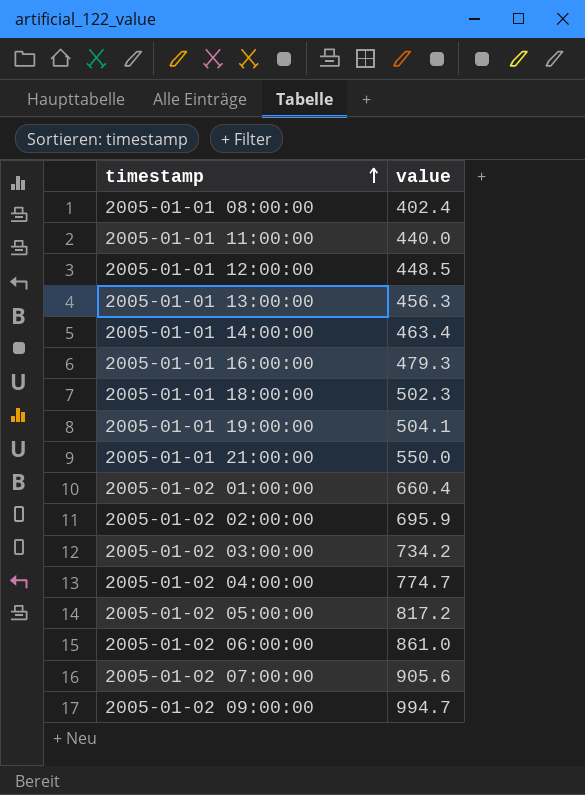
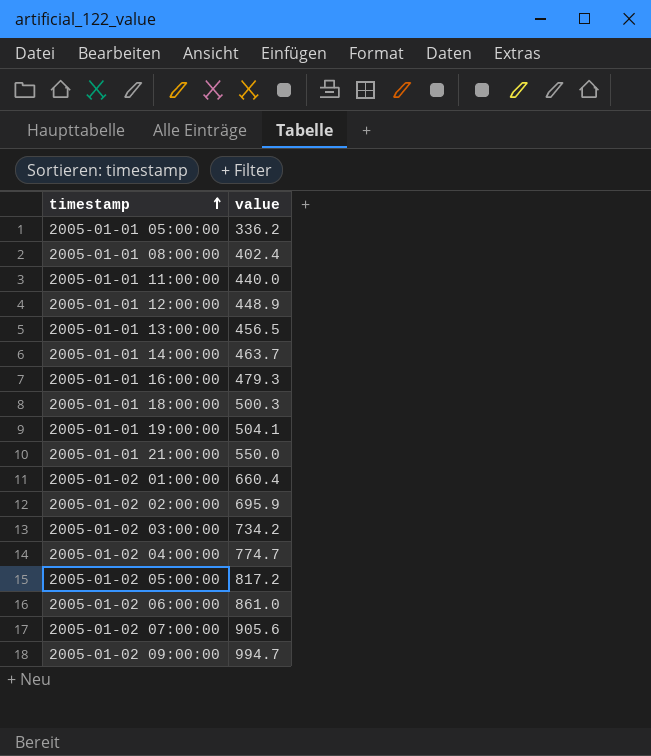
row 2005-01-01 05:00:00: none -> 336.2
2005-01-01 12:00:00 | value: 448.5 -> 448.9
2005-01-01 13:00:00 | value: 456.3 -> 456.5
2005-01-01 14:00:00 | value: 463.4 -> 463.7
2005-01-01 18:00:00 | value: 502.3 -> 500.3

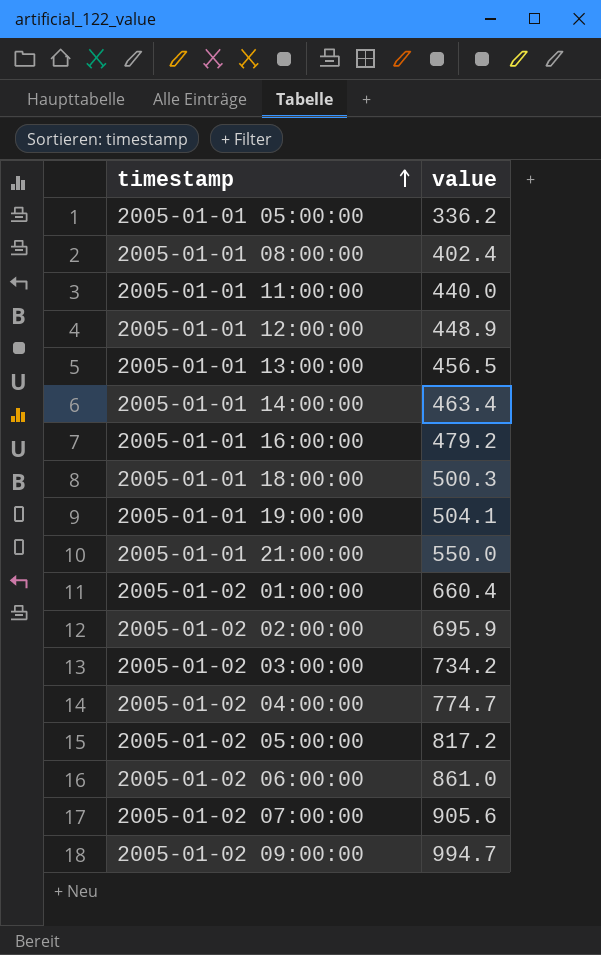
2005-01-01 14:00:00 | value: 463.7 -> 463.4
2005-01-01 16:00:00 | value: 479.3 -> 479.2

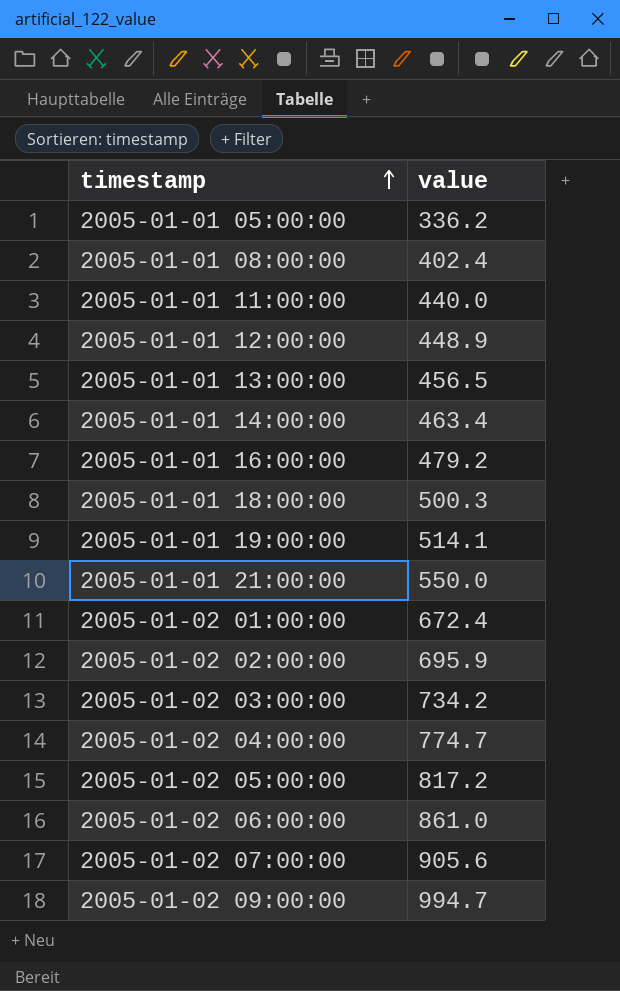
2005-01-01 19:00:00 | value: 504.1 -> 514.1
2005-01-02 01:00:00 | value: 660.4 -> 672.4

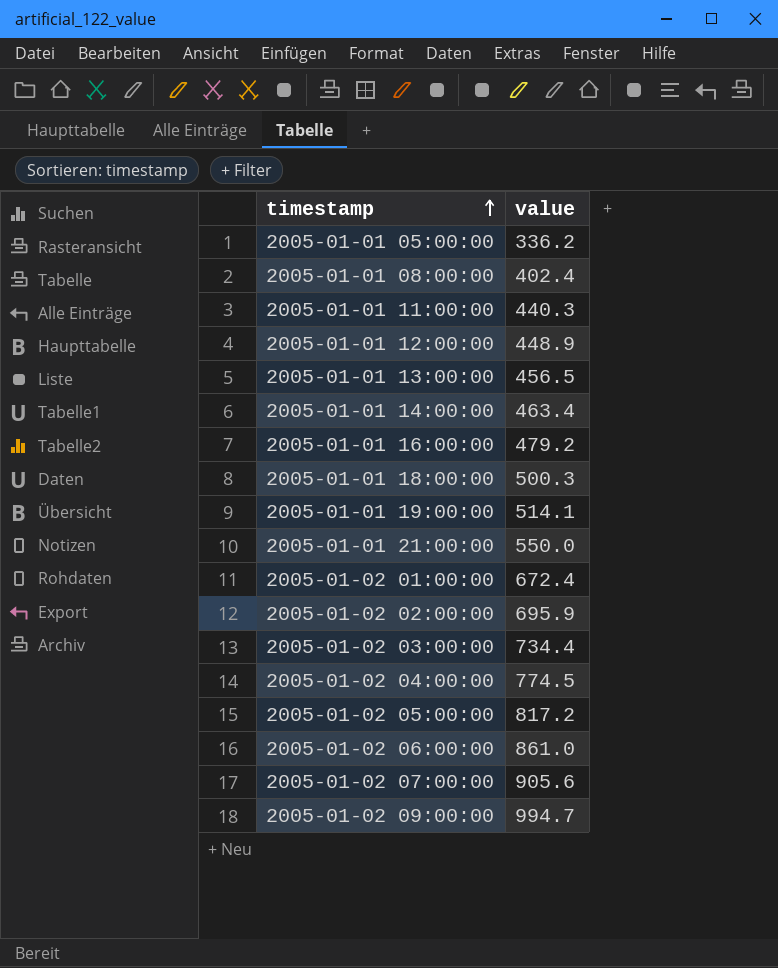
2005-01-01 11:00:00 | value: 440.0 -> 440.3
2005-01-02 03:00:00 | value: 734.2 -> 734.4
2005-01-02 04:00:00 | value: 774.7 -> 774.5

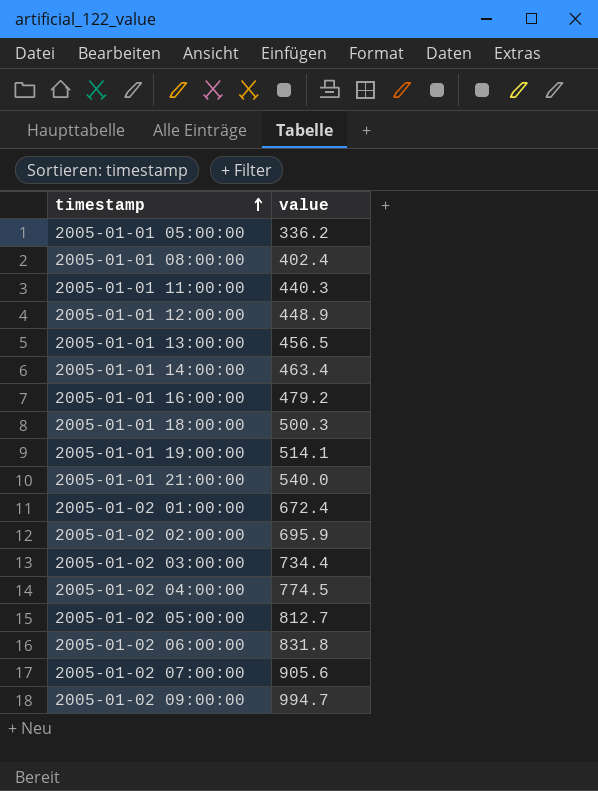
2005-01-01 21:00:00 | value: 550.0 -> 540.0
2005-01-02 05:00:00 | value: 817.2 -> 812.7
2005-01-02 06:00:00 | value: 861.0 -> 831.8

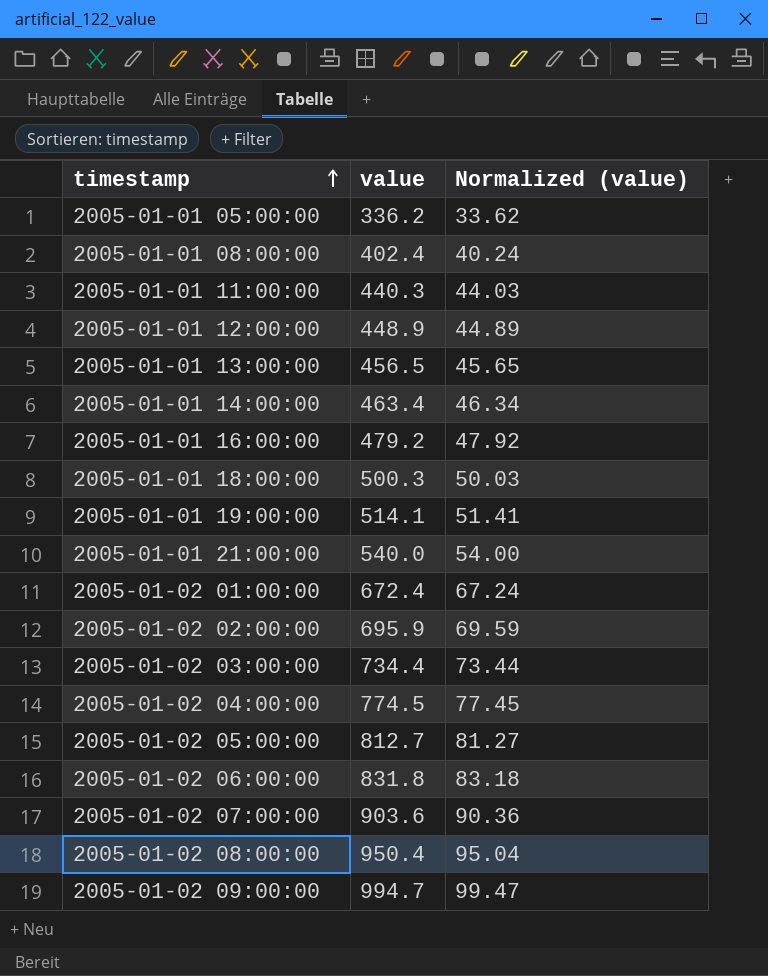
column Normalized (value) | formula: none -> [value] * 0.1
2005-01-02 07:00:00 | value: 905.6 -> 903.6
row 2005-01-02 08:00:00: none -> 950.4 | 95.04

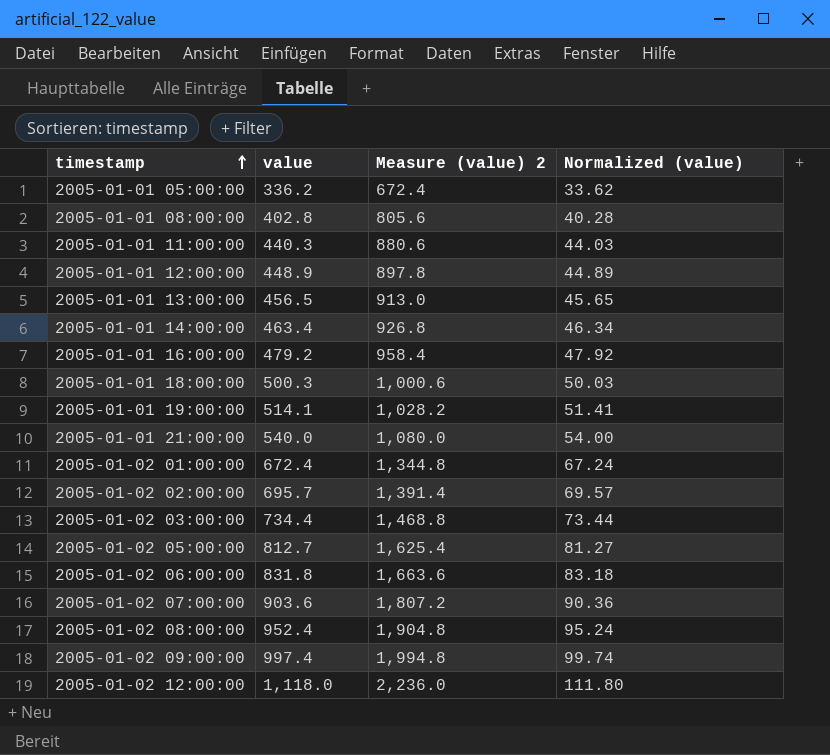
column Measure (value) 2 | formula: none -> [value] * 2
row 2005-01-02 04:00:00: 774.5 | 77.45 -> none
2005-01-01 08:00:00 | value: 402.4 -> 402.8
2005-01-01 08:00:00 | Normalized (value): 40.24 -> 40.28
2005-01-02 02:00:00 | value: 695.9 -> 695.7
2005-01-02 02:00:00 | Normalized (value): 69.59 -> 69.57
2005-01-02 08:00:00 | value: 950.4 -> 952.4
2005-01-02 08:00:00 | Normalized (value): 95.04 -> 95.24
2005-01-02 09:00:00 | value: 994.7 -> 997.4
2005-01-02 09:00:00 | Normalized (value): 99.47 -> 99.74
row 2005-01-02 12:00:00: none -> 1,118.0 | 2,236.0 | 111.80

